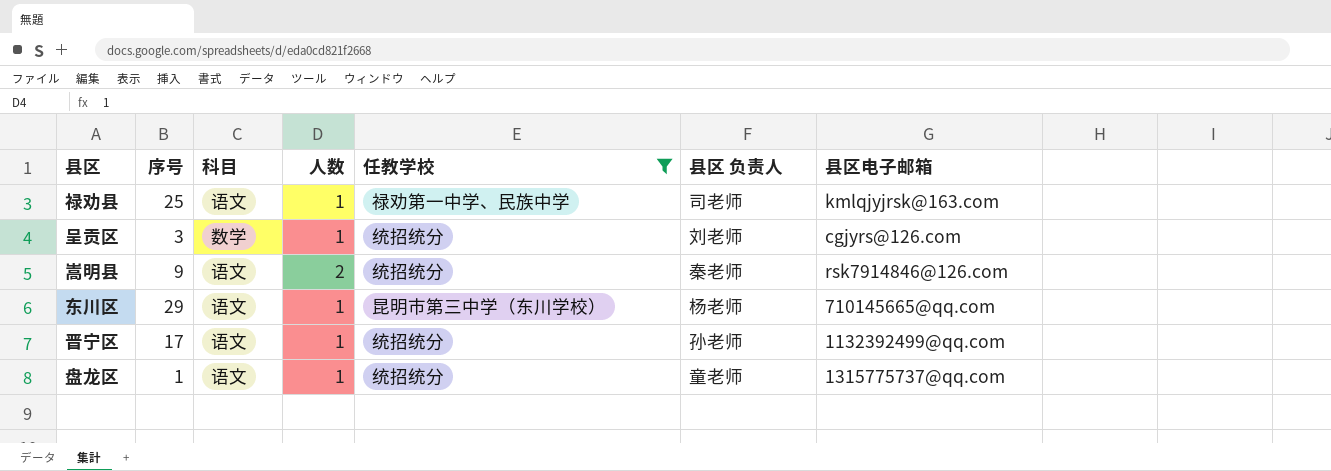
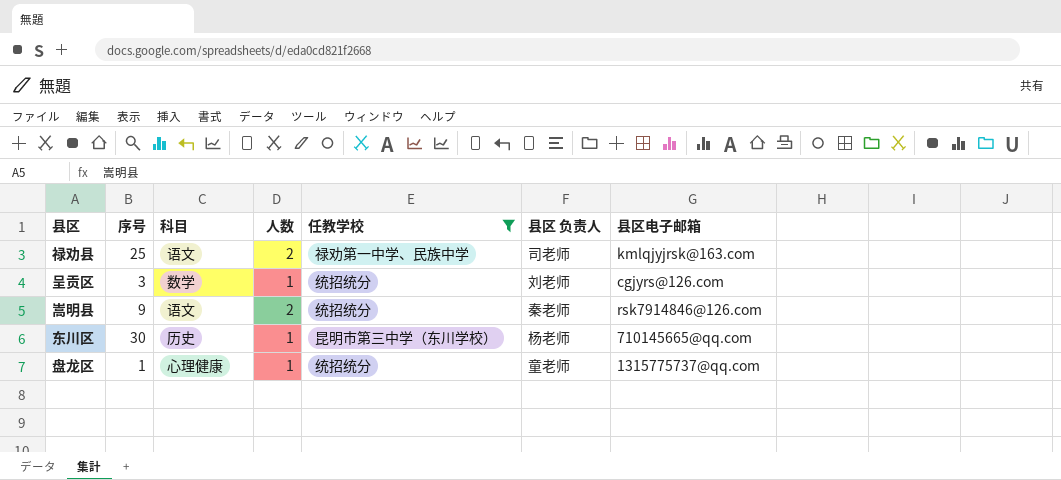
row 晋宁区: 17 | 语文 | 1 | 统招统分 | 孙老师 | 1132392499@qq.com -> none
禄劝县 | 人数: 1 -> 2
东川区 | 序号: 29 -> 30
东川区 | 科目: 语文 -> 历史
盘龙区 | 科目: 语文 -> 心理健康

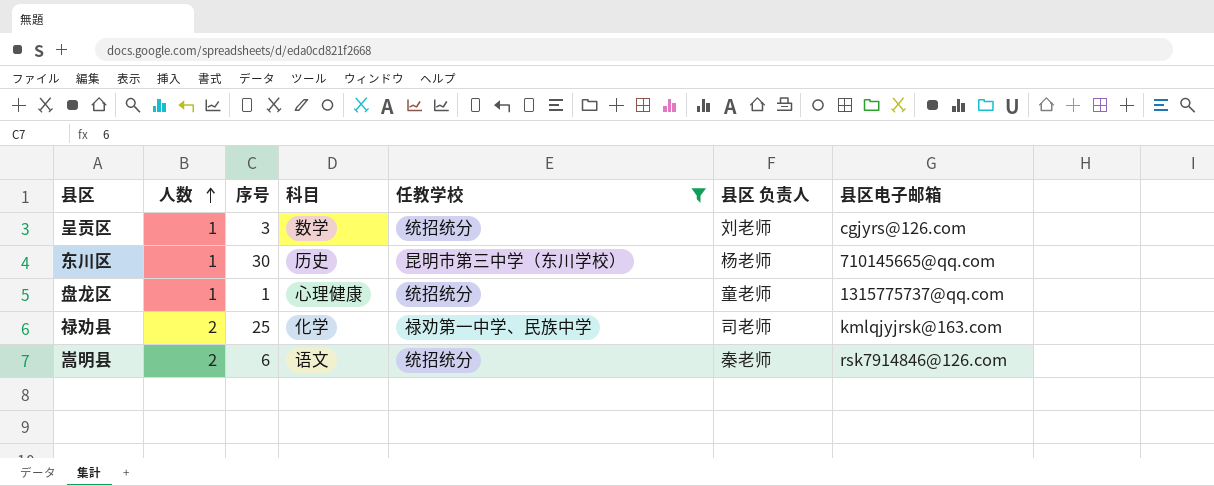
row order: none -> 人数 ascending
column 人数 | position: 4 -> 2
禄劝县 | 科目: 语文 -> 化学
嵩明县 | 序号: 9 -> 6

